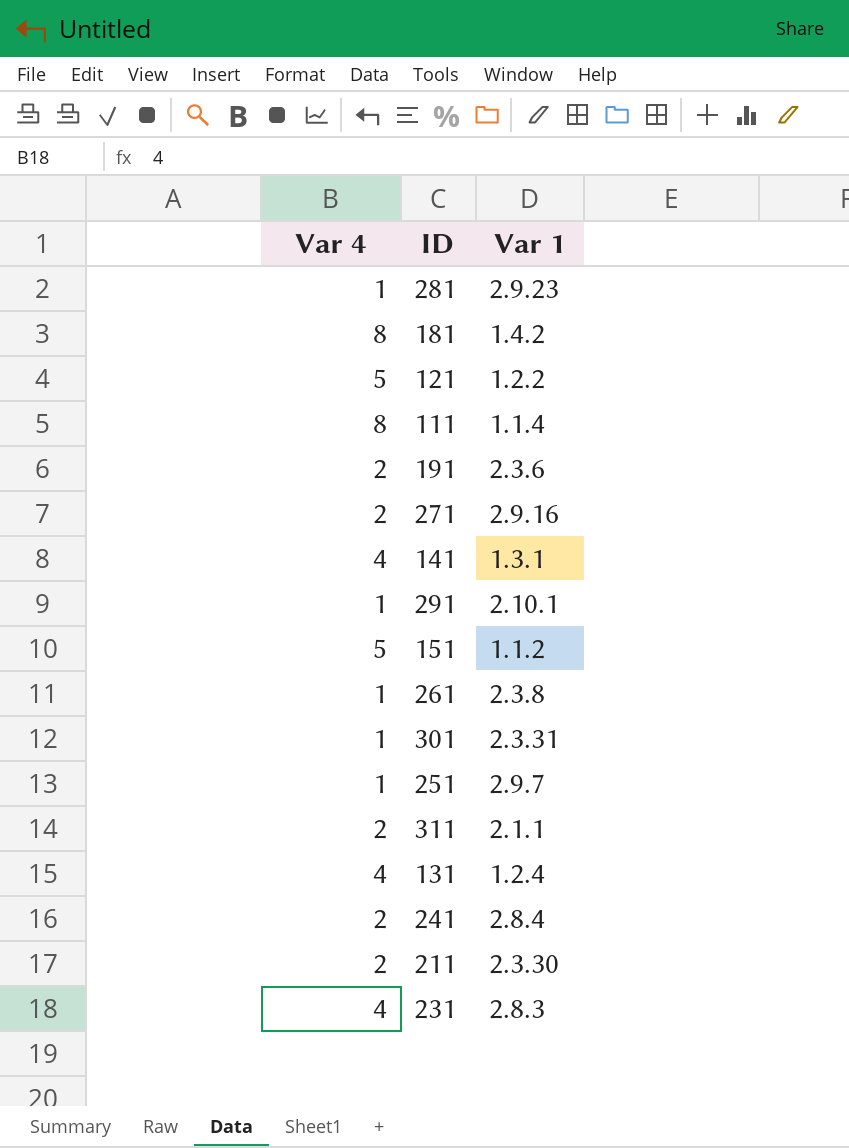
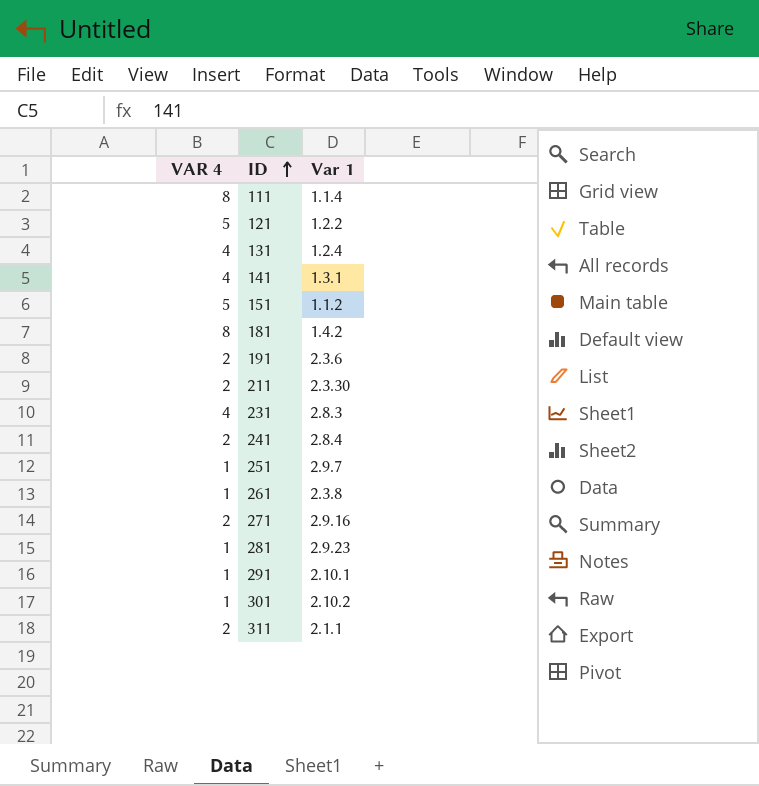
row order: none -> ID ascending
column name: Var 4 -> VAR 4
301 | Var 1: 2.3.31 -> 2.10.2

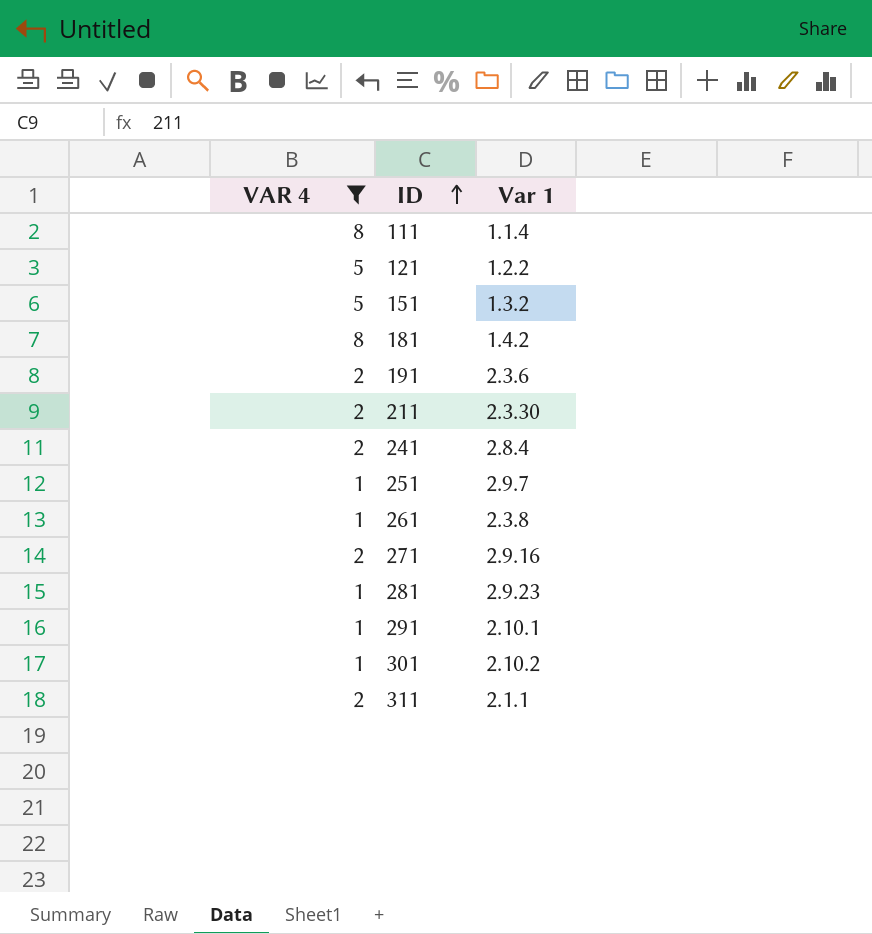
filter: none -> VAR 4 != 4
151 | Var 1: 1.1.2 -> 1.3.2

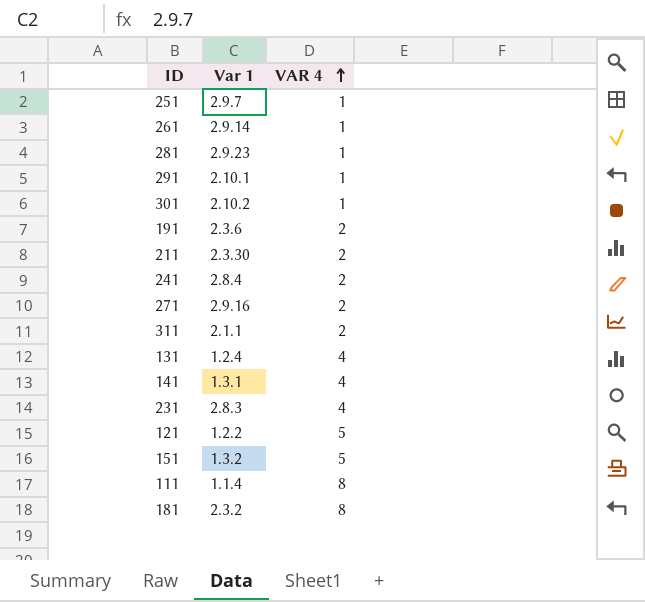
filter: VAR 4 != 4 -> none
row order: ID ascending -> VAR 4 ascending
column VAR 4 | position: 1 -> 3
261 | Var 1: 2.3.8 -> 2.9.14
181 | Var 1: 1.4.2 -> 2.3.2

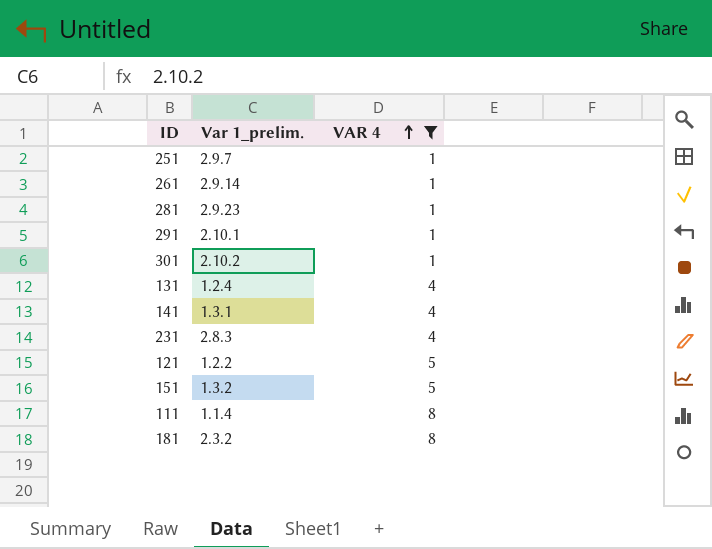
filter: none -> VAR 4 != 2
column name: Var 1 -> Var 1_prelim.

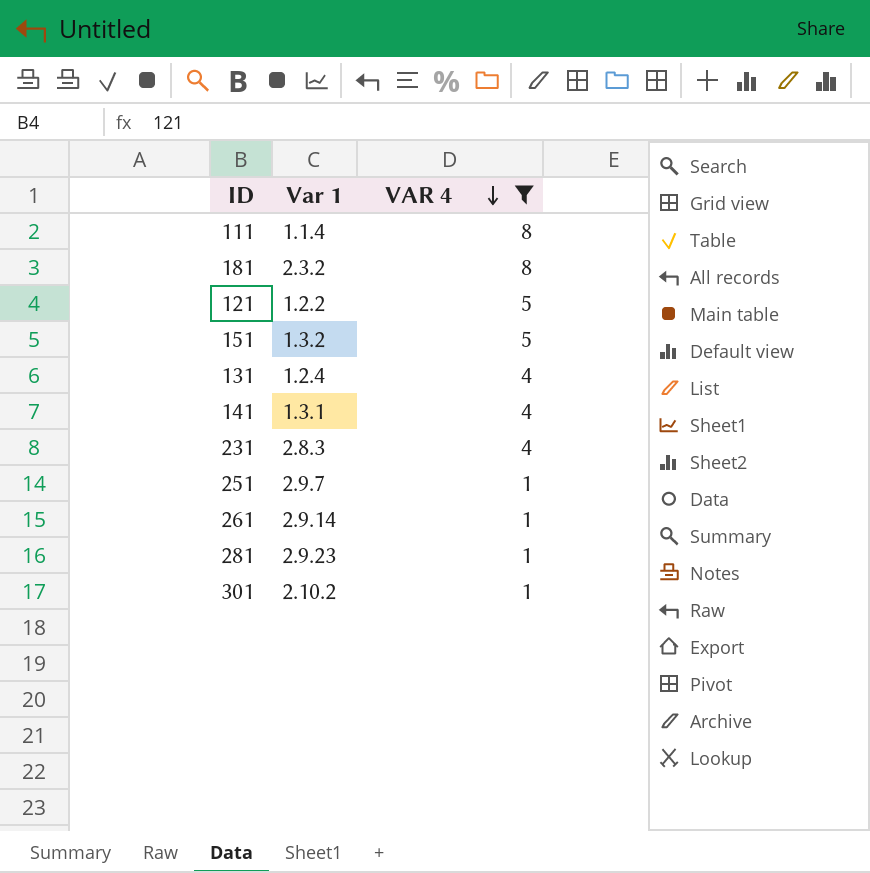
row order: VAR 4 ascending -> VAR 4 descending
column name: Var 1_prelim. -> Var 1
row 291: 2.10.1 | 1 -> none

